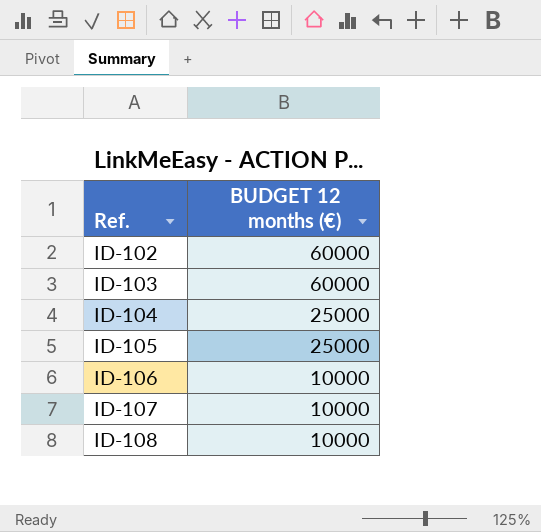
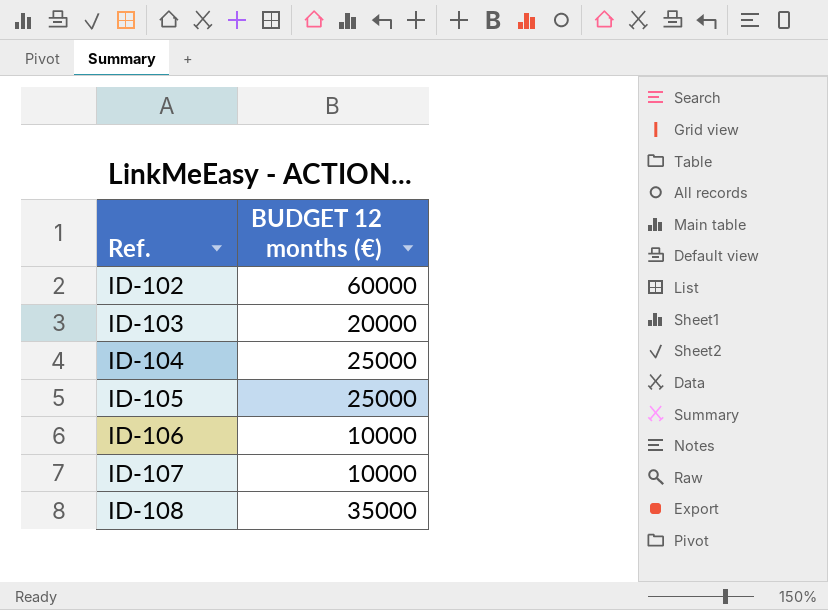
ID-103 | BUDGET 12 months (€): 60000 -> 20000
ID-108 | BUDGET 12 months (€): 10000 -> 35000

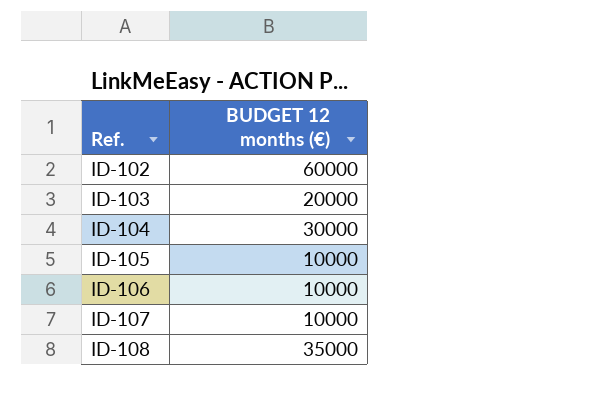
ID-104 | BUDGET 12 months (€): 25000 -> 30000
ID-105 | BUDGET 12 months (€): 25000 -> 10000

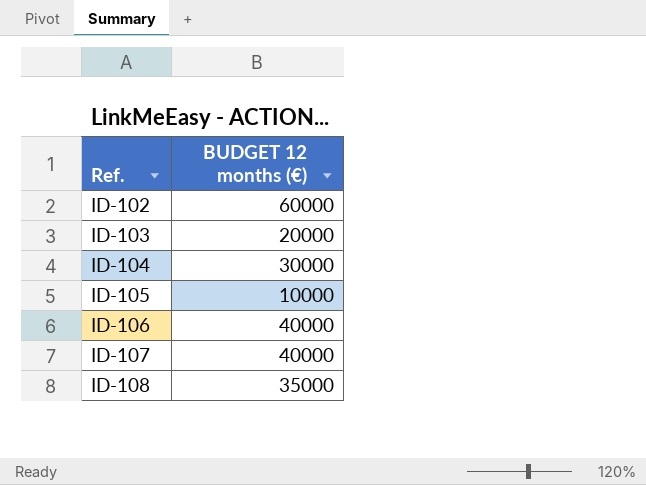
ID-106 | BUDGET 12 months (€): 10000 -> 40000
ID-107 | BUDGET 12 months (€): 10000 -> 40000

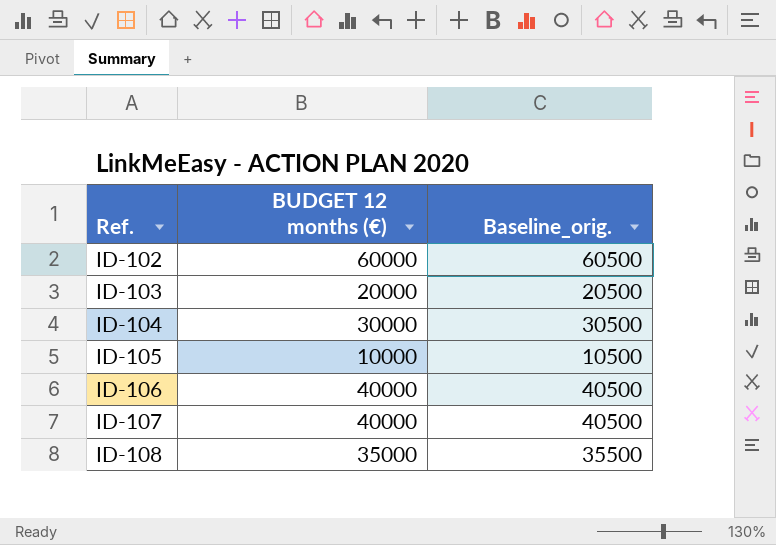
column Baseline_orig. | formula: none -> [BUDGET 12 months (€)] + 500

